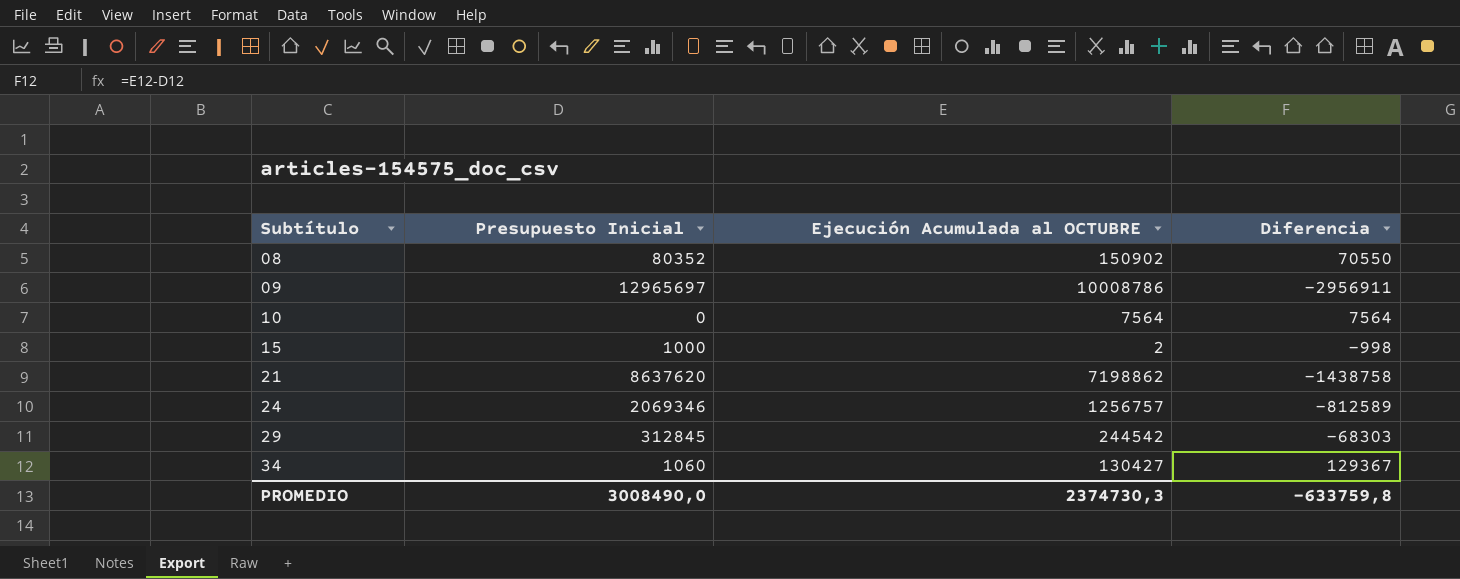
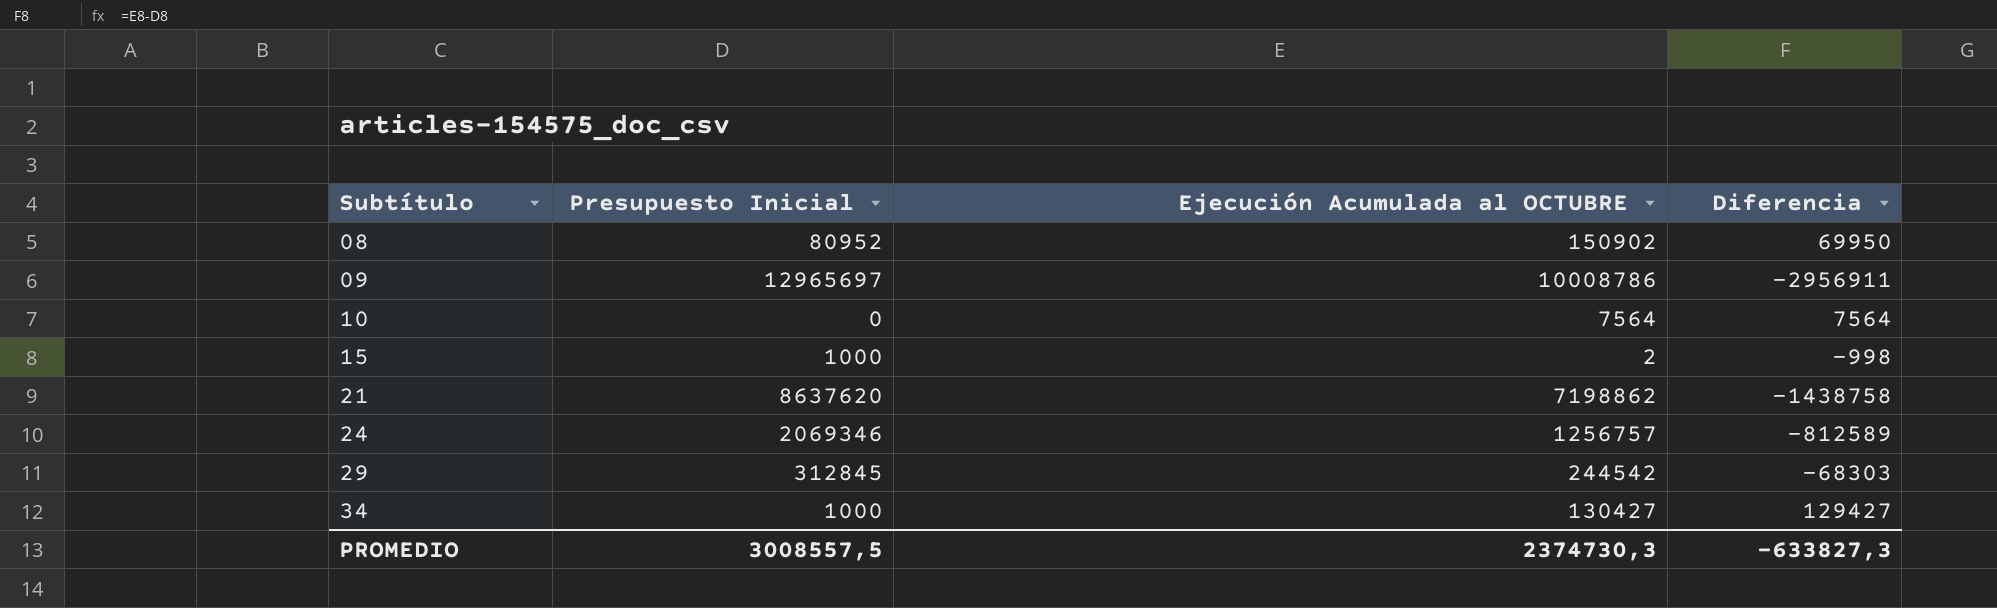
08 | Presupuesto Inicial: 80352 -> 80952
08 | Diferencia: 70550 -> 69950
34 | Presupuesto Inicial: 1060 -> 1000
34 | Diferencia: 129367 -> 129427
PROMEDIO | Presupuesto Inicial: 3008490,0 -> 3008557,5
PROMEDIO | Diferencia: -633759,8 -> -633827,3

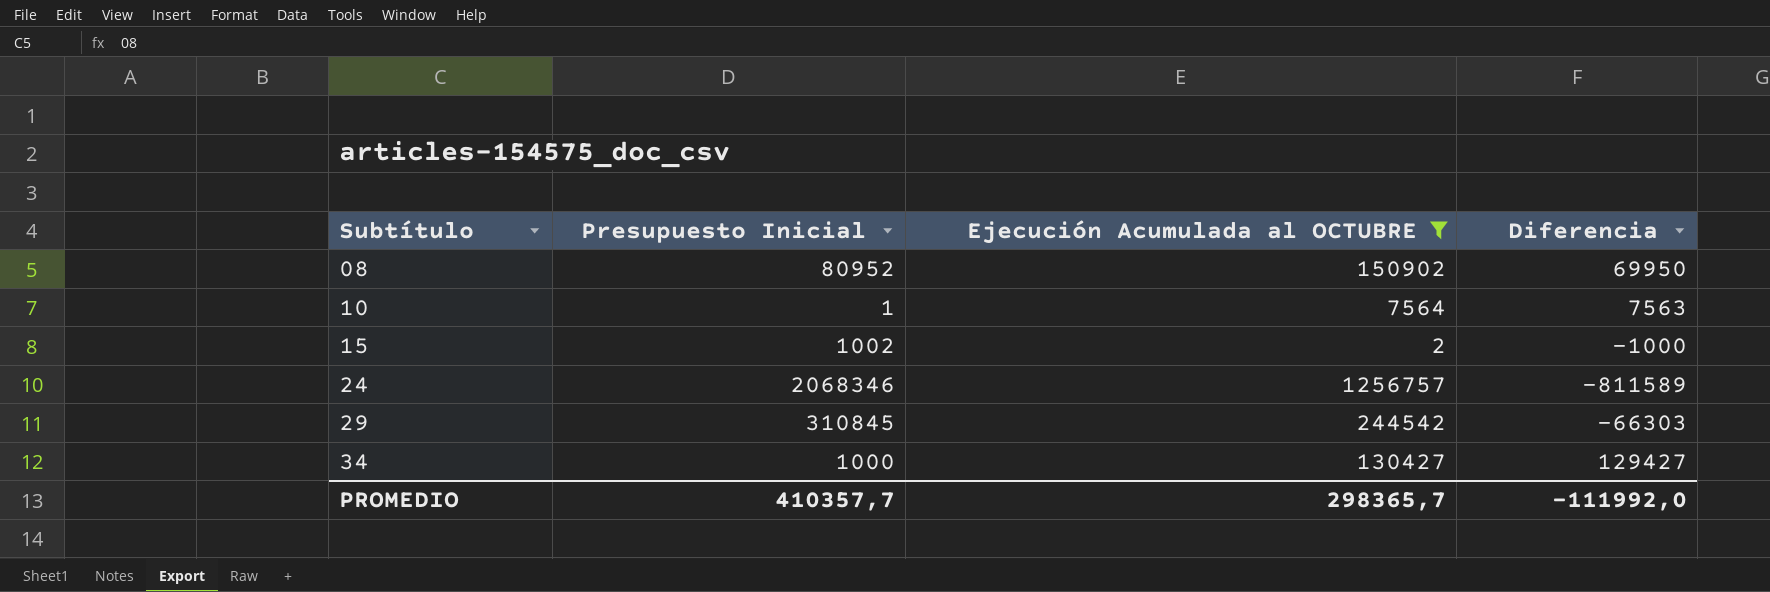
filter: none -> Ejecución Acumulada al OCTUBRE <= 1256757
10 | Presupuesto Inicial: 0 -> 1
10 | Diferencia: 7564 -> 7563
15 | Presupuesto Inicial: 1000 -> 1002
15 | Diferencia: -998 -> -1000
24 | Presupuesto Inicial: 2069346 -> 2068346
24 | Diferencia: -812589 -> -811589
29 | Presupuesto Inicial: 312845 -> 310845
29 | Diferencia: -68303 -> -66303
PROMEDIO | Presupuesto Inicial: 3008557,5 -> 410357,7
PROMEDIO | Ejecución Acumulada al OCTUBRE: 2374730,3 -> 298365,7
PROMEDIO | Diferencia: -633827,3 -> -111992,0

